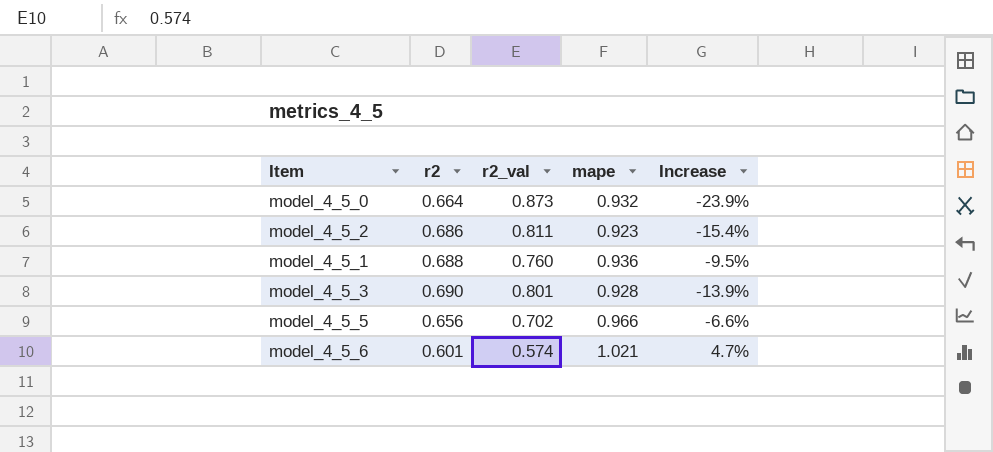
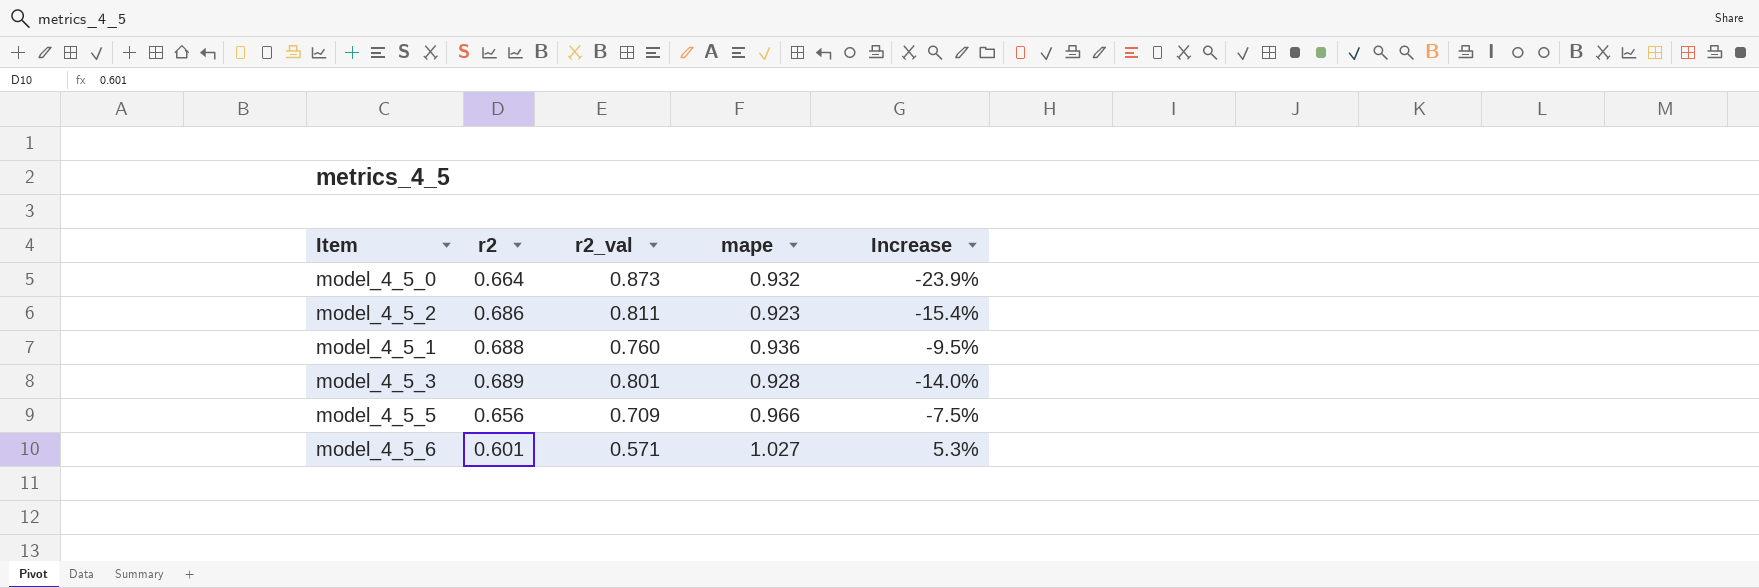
model_4_5_3 | r2: 0.690 -> 0.689
model_4_5_3 | Increase: -13.9% -> -14.0%
model_4_5_5 | r2_val: 0.702 -> 0.709
model_4_5_5 | Increase: -6.6% -> -7.5%
model_4_5_6 | r2_val: 0.574 -> 0.571
model_4_5_6 | mape: 1.021 -> 1.027
model_4_5_6 | Increase: 4.7% -> 5.3%

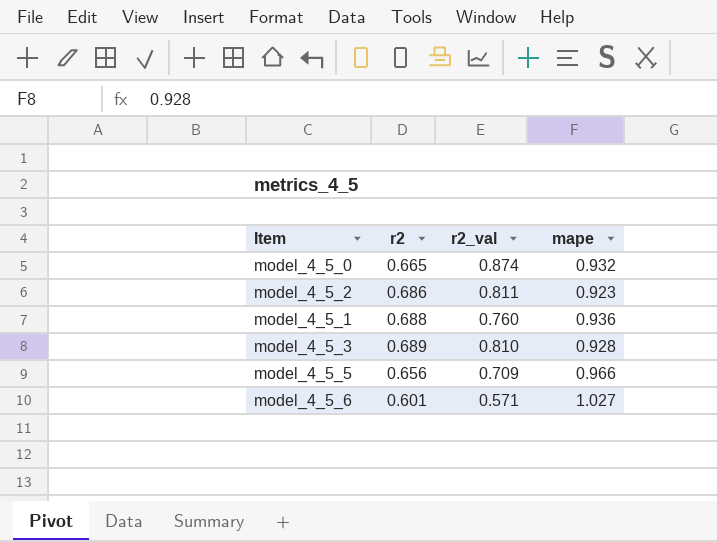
column Increase | formula: ([r2] - [r2_val]) / [r2_val] -> none
model_4_5_0 | r2: 0.664 -> 0.665
model_4_5_0 | r2_val: 0.873 -> 0.874
model_4_5_3 | r2_val: 0.801 -> 0.810

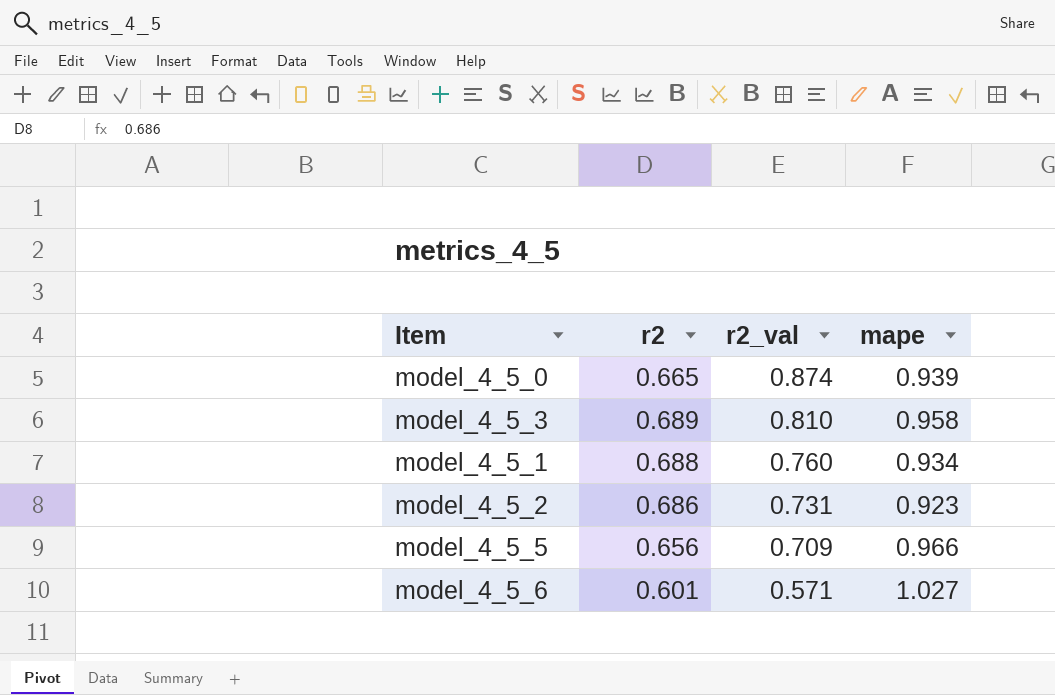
row order: none -> r2_val descending
model_4_5_0 | mape: 0.932 -> 0.939
model_4_5_3 | mape: 0.928 -> 0.958
model_4_5_1 | mape: 0.936 -> 0.934
model_4_5_2 | r2_val: 0.811 -> 0.731

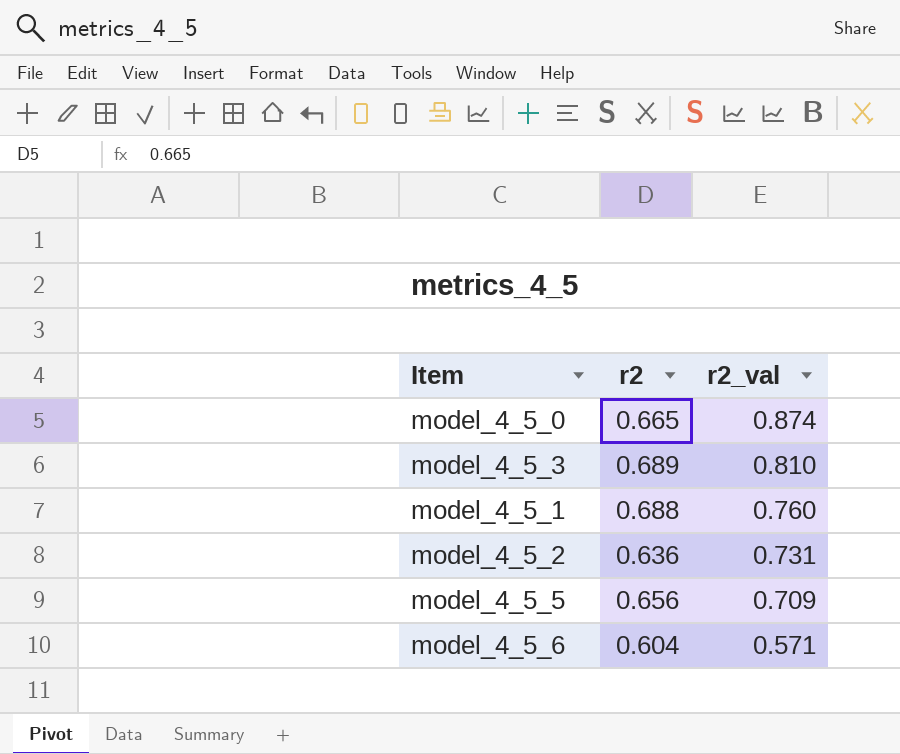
column mape | position: 4 -> none
model_4_5_2 | r2: 0.686 -> 0.636
model_4_5_6 | r2: 0.601 -> 0.604

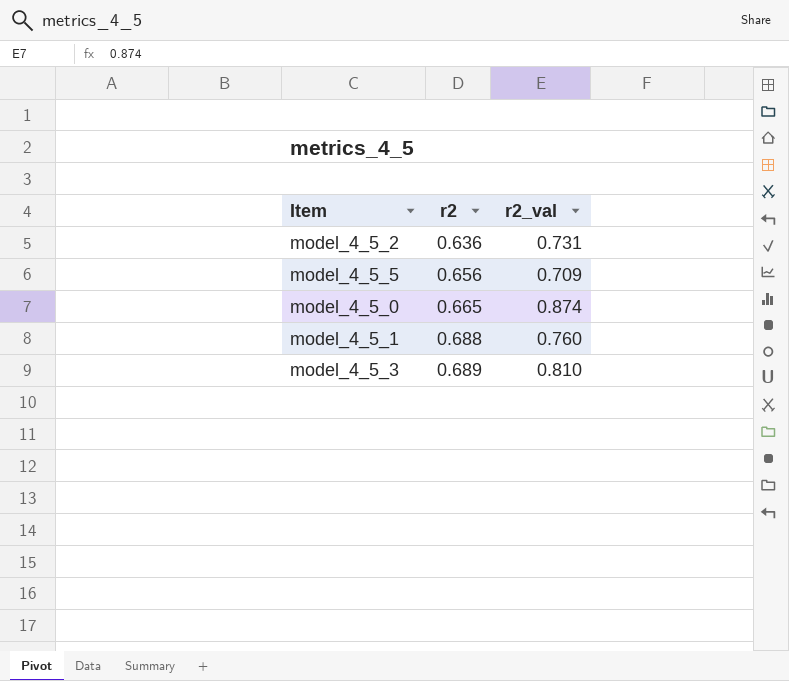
row order: r2_val descending -> r2 ascending
row model_4_5_6: 0.604 | 0.571 -> none

